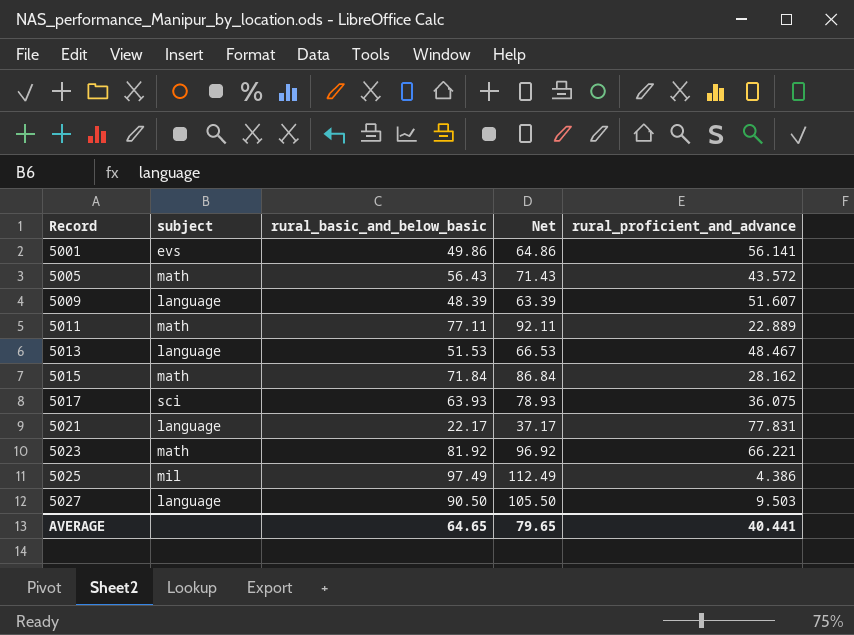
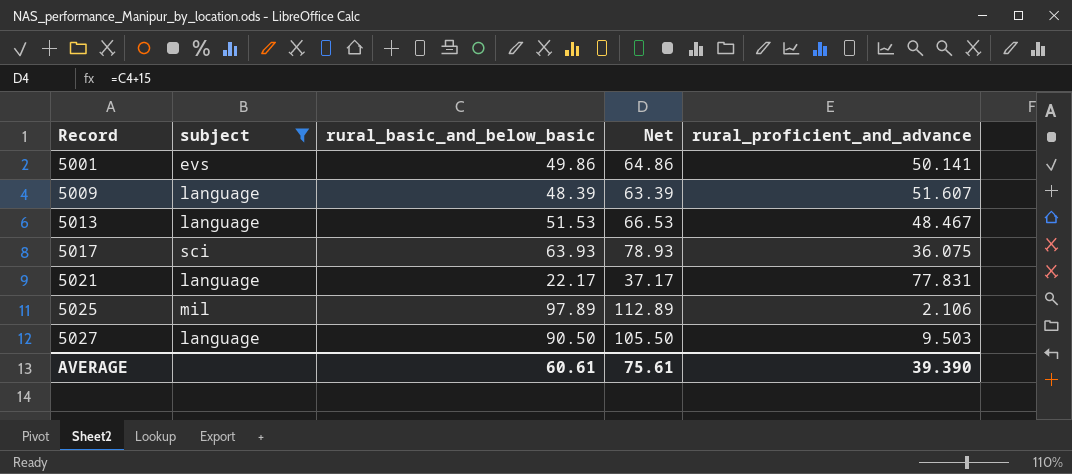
filter: none -> subject != math
5001 | rural_proficient_and_advance: 56.141 -> 50.141
5025 | rural_basic_and_below_basic: 97.49 -> 97.89
5025 | Net: 112.49 -> 112.89
5025 | rural_proficient_and_advance: 4.386 -> 2.106
AVERAGE | rural_basic_and_below_basic: 64.65 -> 60.61
AVERAGE | Net: 79.65 -> 75.61
AVERAGE | rural_proficient_and_advance: 40.441 -> 39.390

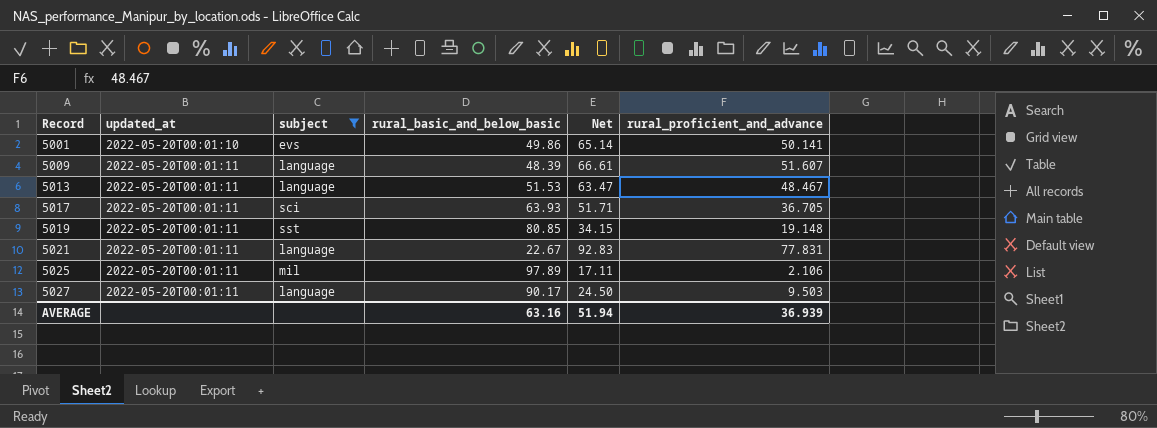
column updated_at | position: none -> 2
column Net | formula: [rural_basic_and_below_basic] + 15 -> [rural_proficient_and_advance] + 15
5017 | rural_proficient_and_advance: 36.075 -> 36.705
row 5019: none -> 2022-05-20T00:01:11 | sst | 80.85 | 34.15 | 19.148
5021 | rural_basic_and_below_basic: 22.17 -> 22.67
5027 | rural_basic_and_below_basic: 90.50 -> 90.17
AVERAGE | rural_basic_and_below_basic: 60.61 -> 63.16
AVERAGE | Net: 75.61 -> 51.94
AVERAGE | rural_proficient_and_advance: 39.390 -> 36.939

